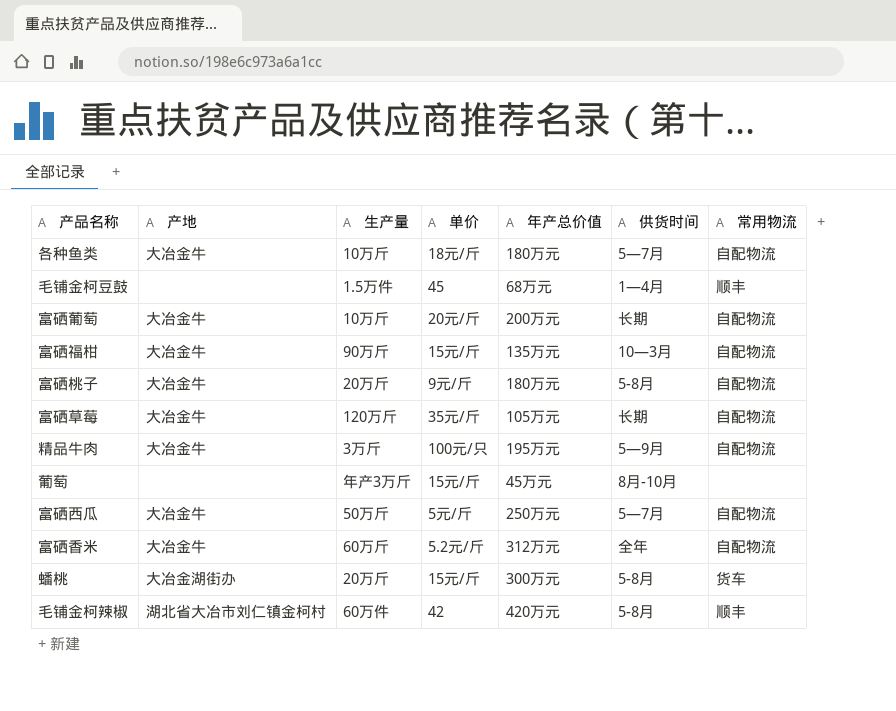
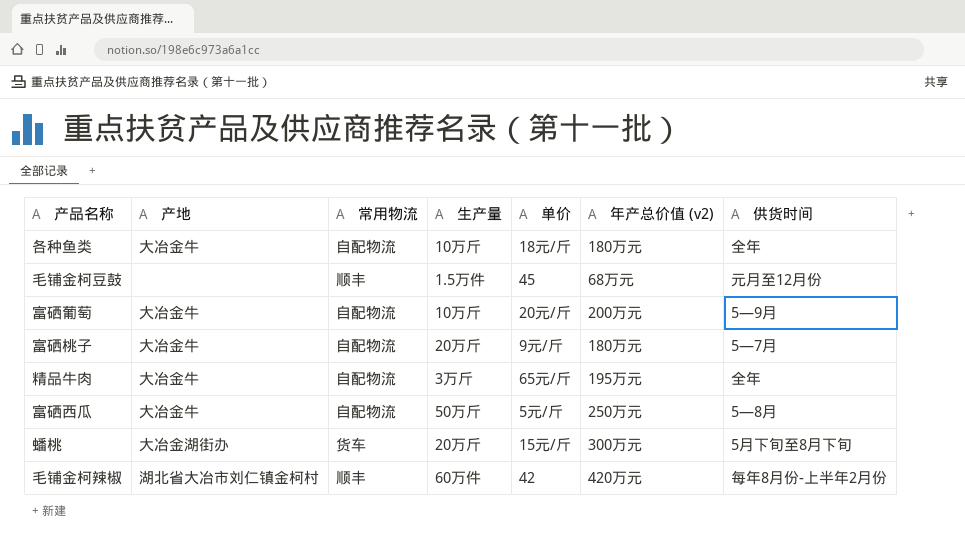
column 常用物流 | position: 7 -> 3
column name: 年产总价值 -> 年产总价值 (v2)
row 富硒福柑: 大冶金牛 | 90万斤 | 15元/斤 | 135万元 | 10—3月 | 自配物流 -> none
row 富硒草莓: 大冶金牛 | 120万斤 | 35元/斤 | 105万元 | 长期 | 自配物流 -> none
row 葡萄: none | 年产3万斤 | 15元/斤 | 45万元 | 8月-10月 | none -> none
row 富硒香米: 大冶金牛 | 60万斤 | 5.2元/斤 | 312万元 | 全年 | 自配物流 -> none
各种鱼类 | 供货时间: 5—7月 -> 全年
毛铺金柯豆鼓 | 供货时间: 1—4月 -> 元月至12月份
富硒葡萄 | 供货时间: 长期 -> 5—9月
富硒桃子 | 供货时间: 5-8月 -> 5—7月
精品牛肉 | 单价: 100元/只 -> 65元/斤
精品牛肉 | 供货时间: 5—9月 -> 全年
富硒西瓜 | 供货时间: 5—7月 -> 5—8月
蟠桃 | 供货时间: 5-8月 -> 5月下旬至8月下旬
毛铺金柯辣椒 | 供货时间: 5-8月 -> 每年8月份-上半年2月份

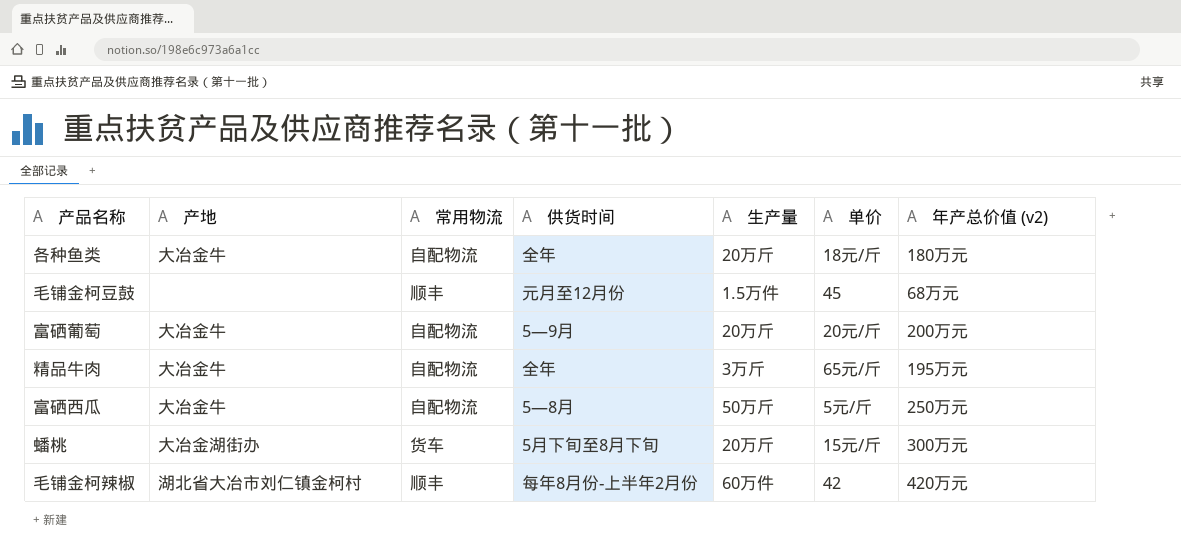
column 供货时间 | position: 7 -> 4
row 富硒桃子: 大冶金牛 | 自配物流 | 20万斤 | 9元/斤 | 180万元 | 5—7月 -> none
各种鱼类 | 生产量: 10万斤 -> 20万斤
富硒葡萄 | 生产量: 10万斤 -> 20万斤

